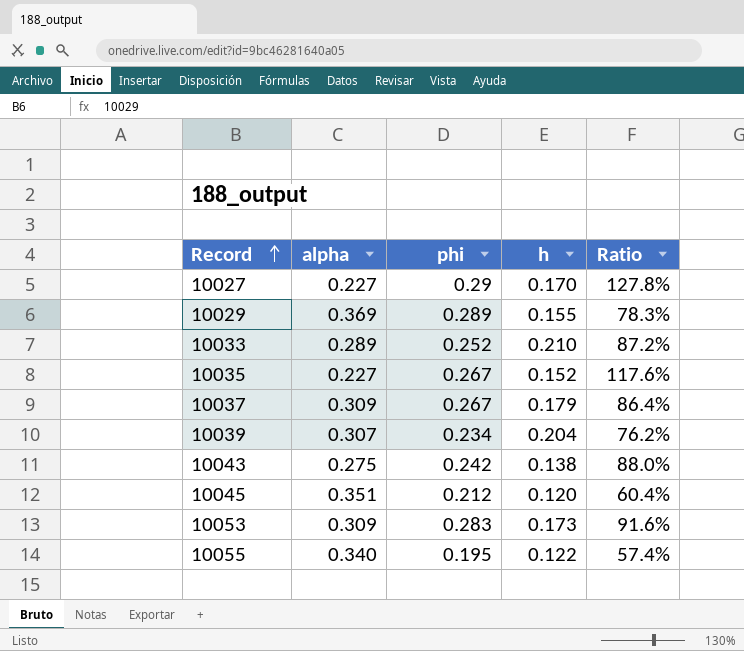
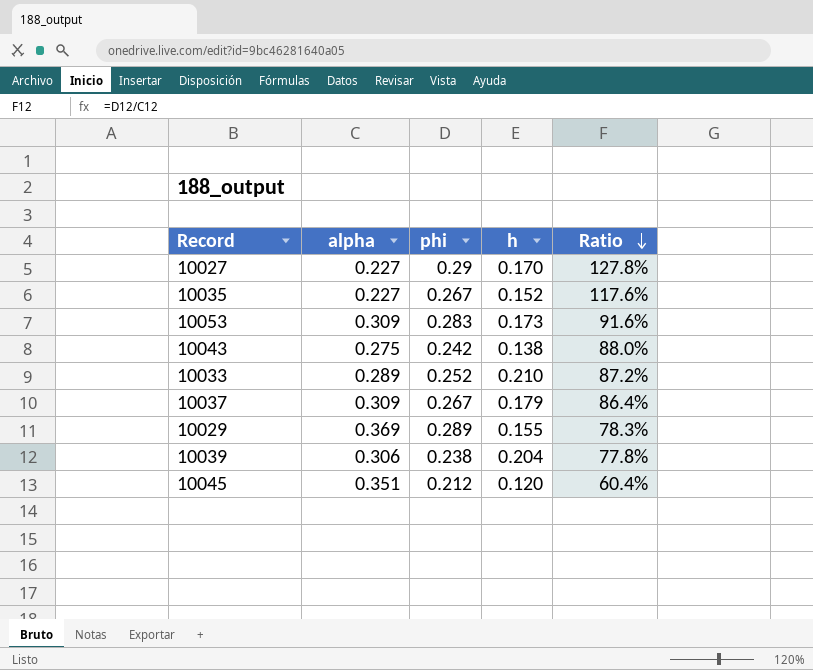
row order: Record ascending -> Ratio descending
row 10055: 0.340 | 0.195 | 0.122 | 57.4% -> none
10039 | alpha: 0.307 -> 0.306
10039 | phi: 0.234 -> 0.238
10039 | Ratio: 76.2% -> 77.8%

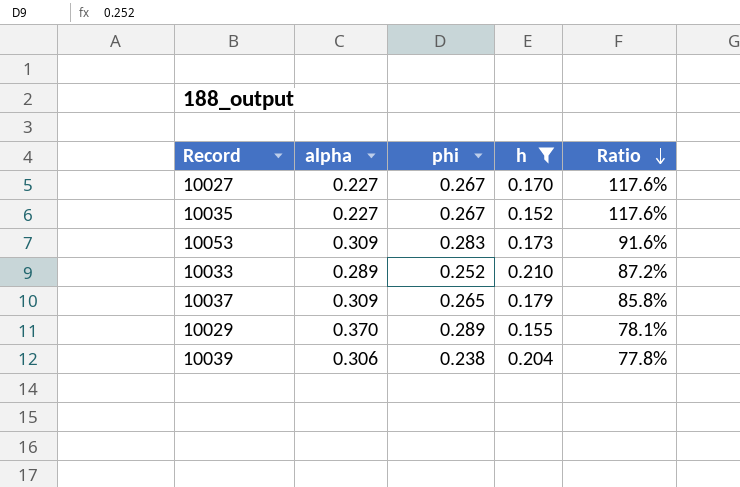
filter: none -> h >= 0.152
10027 | phi: 0.29 -> 0.267
10027 | Ratio: 127.8% -> 117.6%
10037 | phi: 0.267 -> 0.265
10037 | Ratio: 86.4% -> 85.8%
10029 | alpha: 0.369 -> 0.370
10029 | Ratio: 78.3% -> 78.1%

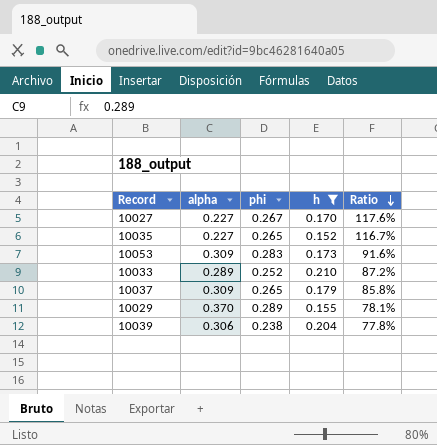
10035 | phi: 0.267 -> 0.265
10035 | Ratio: 117.6% -> 116.7%

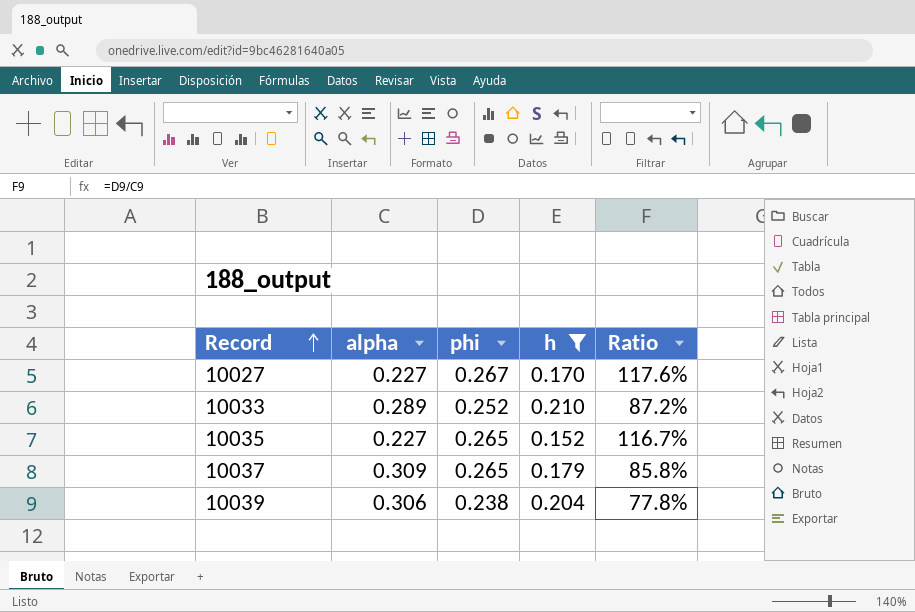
row order: Ratio descending -> Record ascending
row 10053: 0.309 | 0.283 | 0.173 | 91.6% -> none
row 10029: 0.370 | 0.289 | 0.155 | 78.1% -> none

